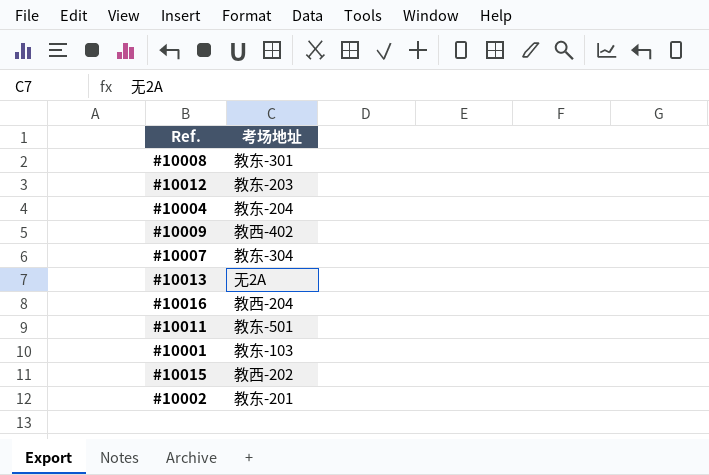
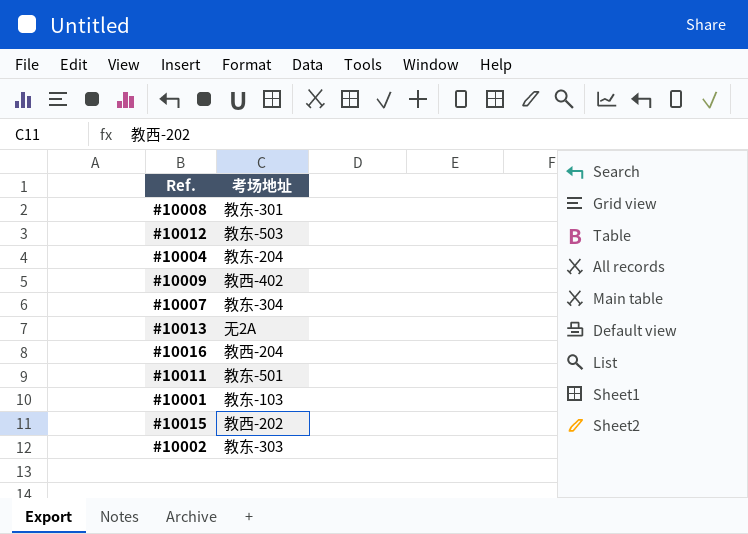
#10012 | 考场地址: 教东-203 -> 教东-503
#10002 | 考场地址: 教东-201 -> 教东-303

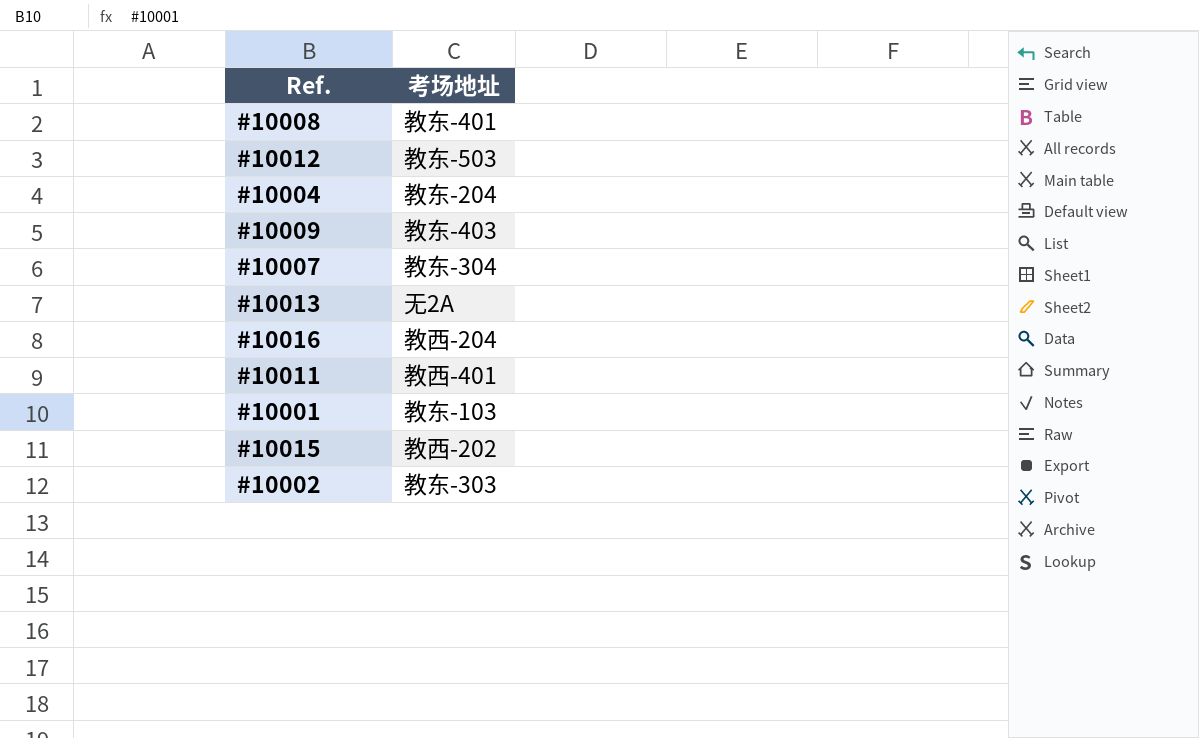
#10008 | 考场地址: 教东-301 -> 教东-401
#10009 | 考场地址: 教西-402 -> 教东-403
#10011 | 考场地址: 教东-501 -> 教西-401

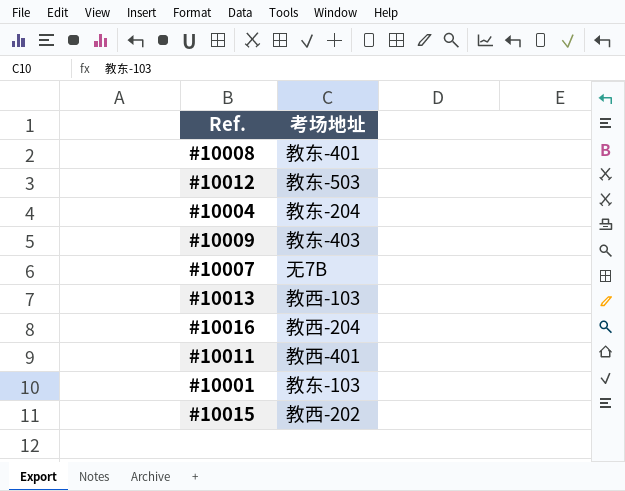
row #10002: 教东-303 -> none
#10007 | 考场地址: 教东-304 -> 无7B
#10013 | 考场地址: 无2A -> 教西-103

